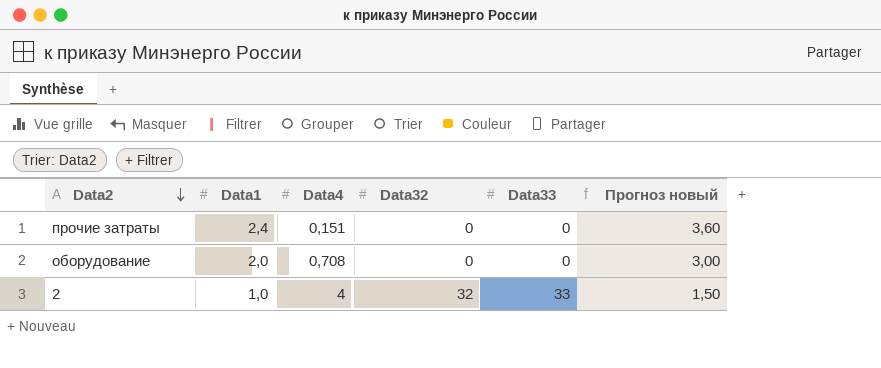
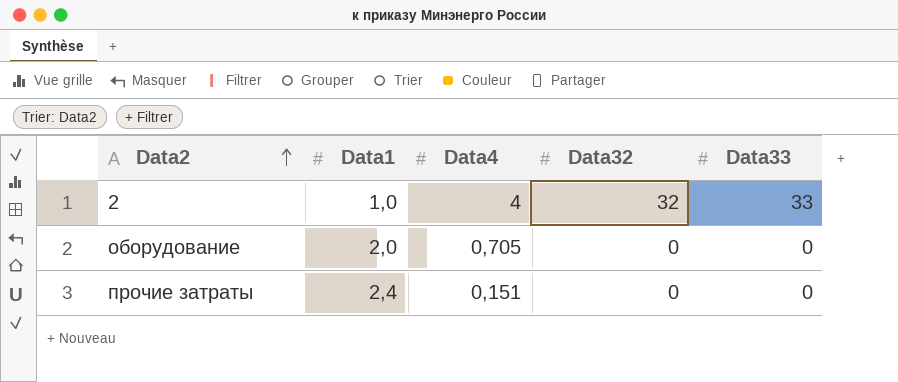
row order: Data2 descending -> Data2 ascending
column Прогноз новый | formula: [Data1] * 1,5 -> none
оборудование | Data4: 0,708 -> 0,705

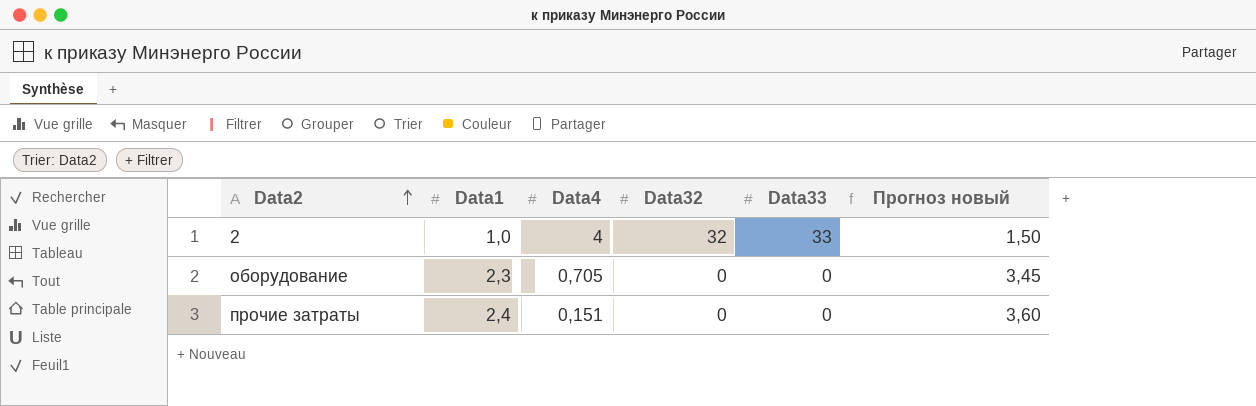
column Прогноз новый | formula: none -> [Data1] * 1,5
оборудование | Data1: 2,0 -> 2,3

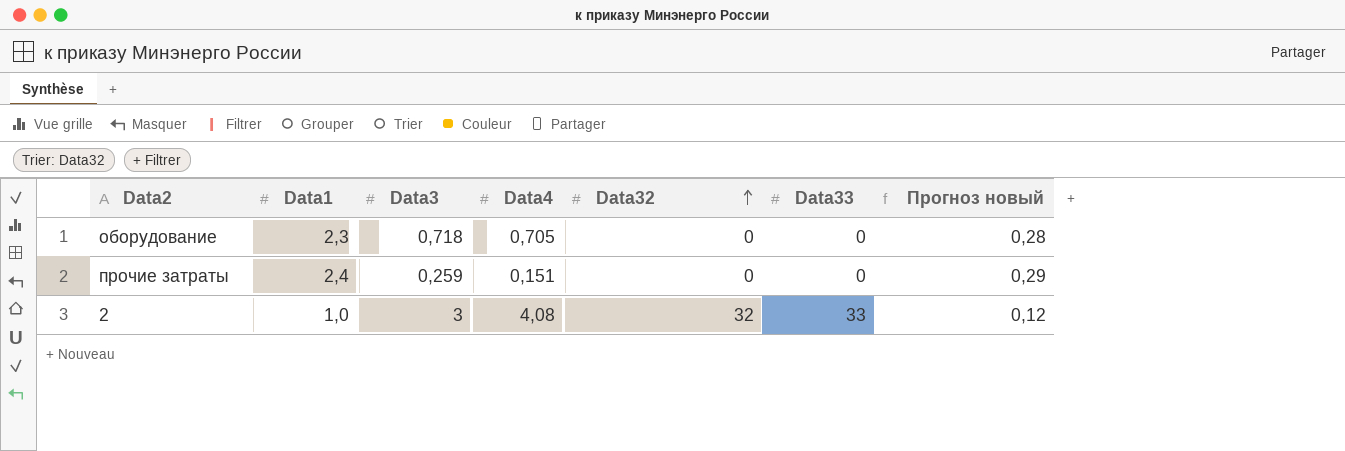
row order: Data2 ascending -> Data32 ascending
column Data3 | position: none -> 3
column Прогноз новый | formula: [Data1] * 1,5 -> [Data1] * 0,12
2 | Data4: 4 -> 4,08

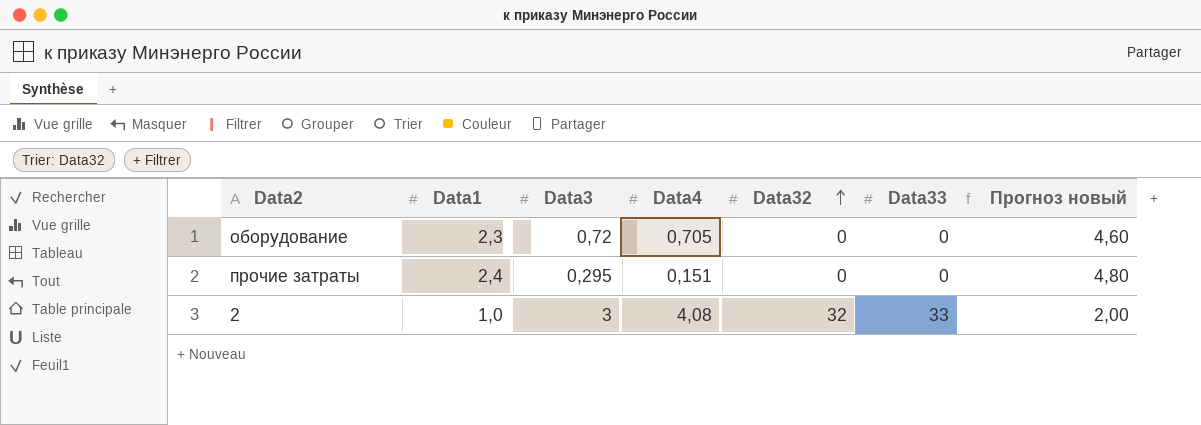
column Прогноз новый | formula: [Data1] * 0,12 -> [Data1] * 2
оборудование | Data3: 0,718 -> 0,72
прочие затраты | Data3: 0,259 -> 0,295

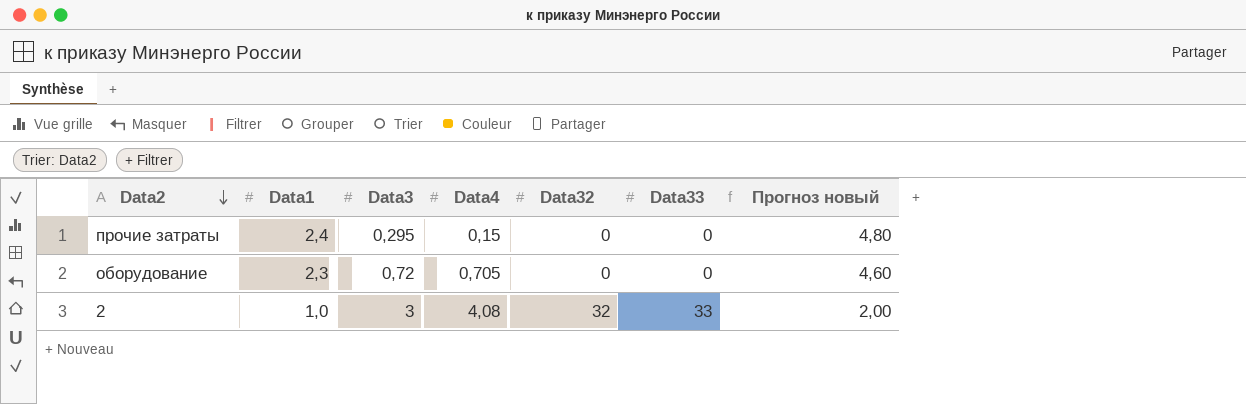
row order: Data32 ascending -> Data2 descending
прочие затраты | Data4: 0,151 -> 0,15

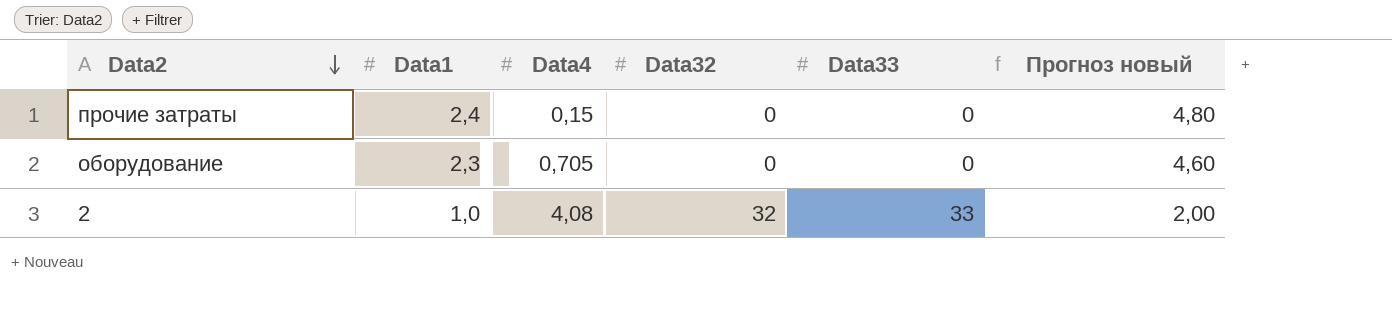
column Data3 | position: 3 -> none

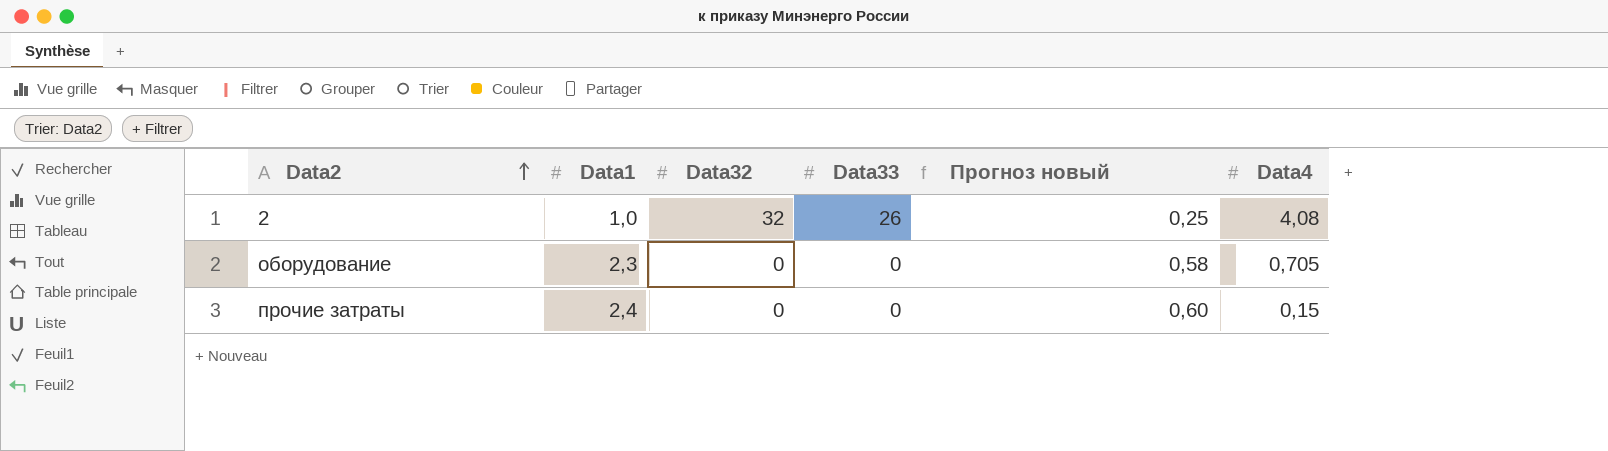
row order: Data2 descending -> Data2 ascending
column Прогноз новый | formula: [Data1] * 2 -> [Data1] * 0,25
column Data4 | position: 3 -> 6
2 | Data33: 33 -> 26

